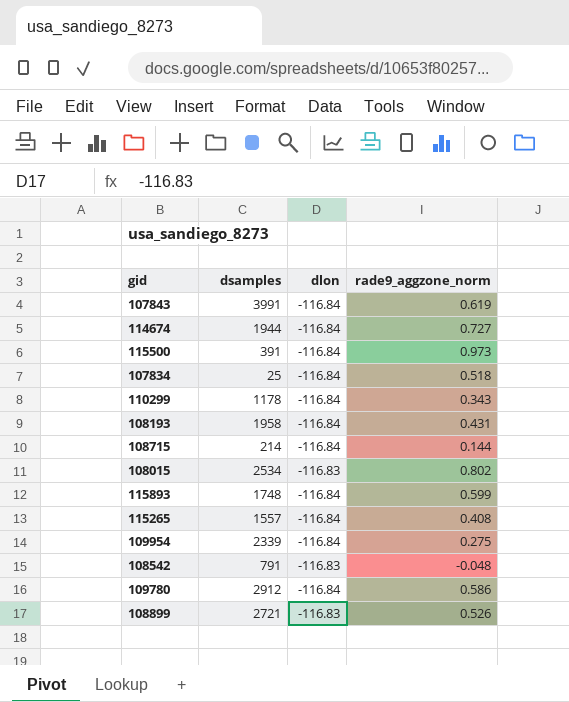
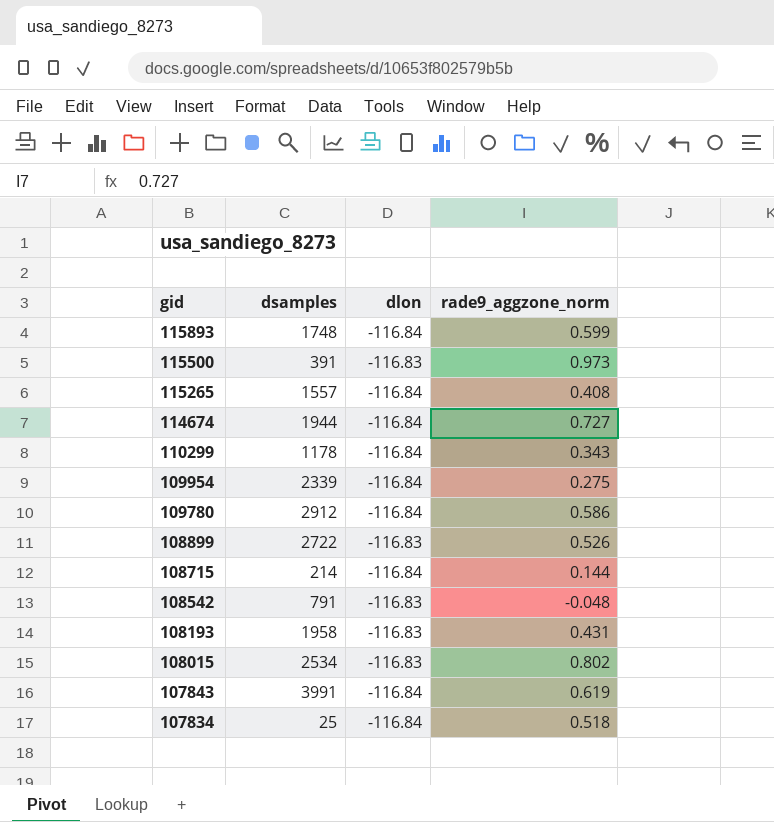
row order: none -> gid descending
115500 | dlon: -116.84 -> -116.83
108899 | dsamples: 2721 -> 2722
108193 | dlon: -116.84 -> -116.83

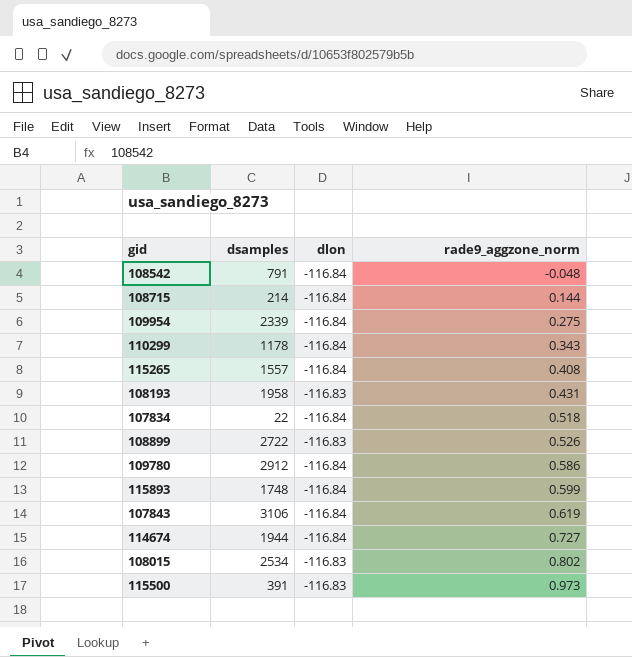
row order: gid descending -> rade9_aggzone_norm ascending
108542 | dlon: -116.83 -> -116.84
107834 | dsamples: 25 -> 22
107843 | dsamples: 3991 -> 3106

